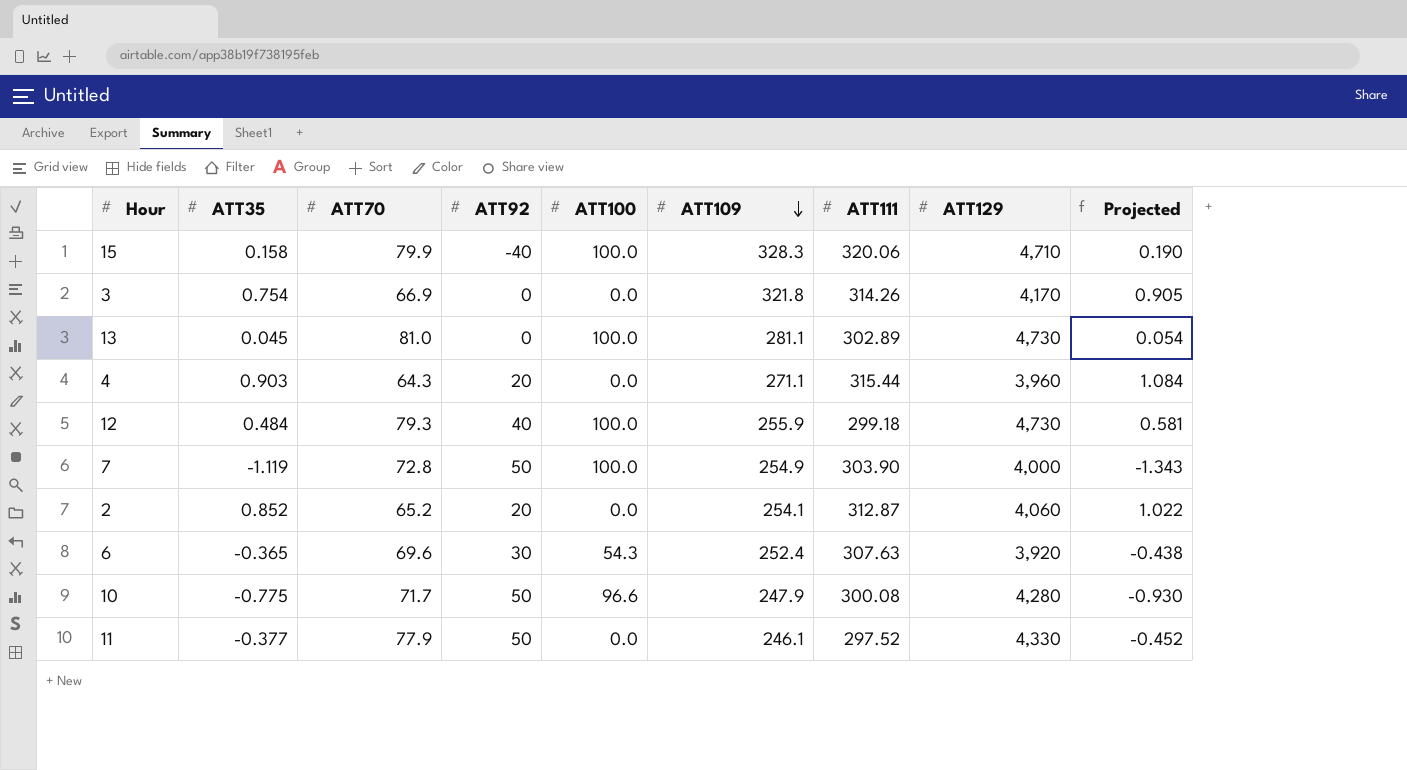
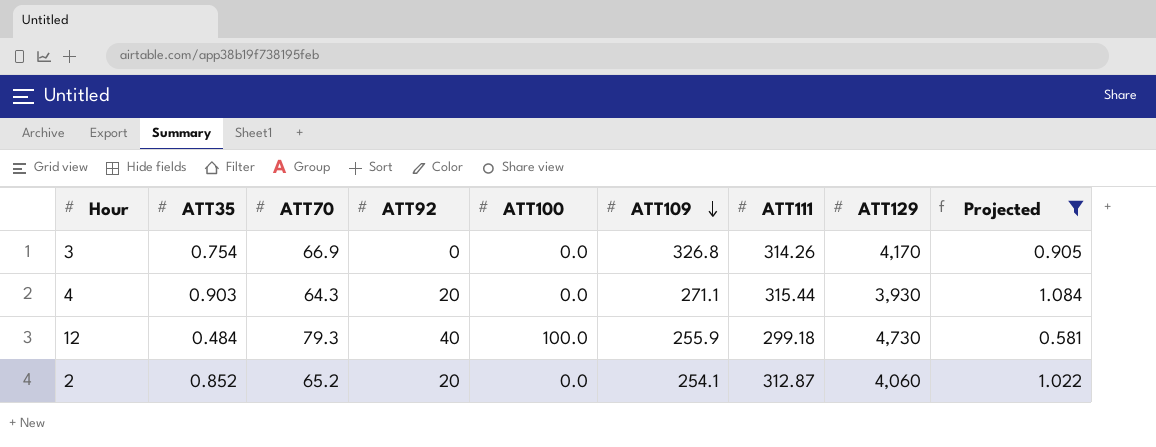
filter: none -> Projected >= 0.581
3 | ATT109: 321.8 -> 326.8
4 | ATT129: 3,960 -> 3,930

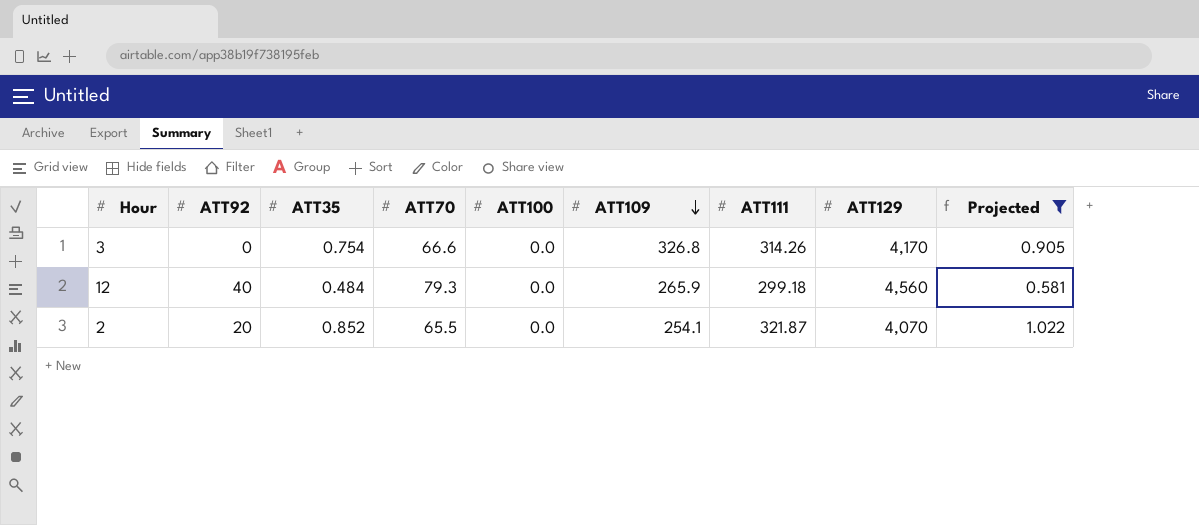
column ATT92 | position: 4 -> 2
row 4: 0.903 | 64.3 | 20 | 0.0 | 271.1 | 315.44 | 3,930 | 1.084 -> none
3 | ATT70: 66.9 -> 66.6
12 | ATT100: 100.0 -> 0.0
12 | ATT109: 255.9 -> 265.9
12 | ATT129: 4,730 -> 4,560
2 | ATT70: 65.2 -> 65.5
2 | ATT111: 312.87 -> 321.87
2 | ATT129: 4,060 -> 4,070

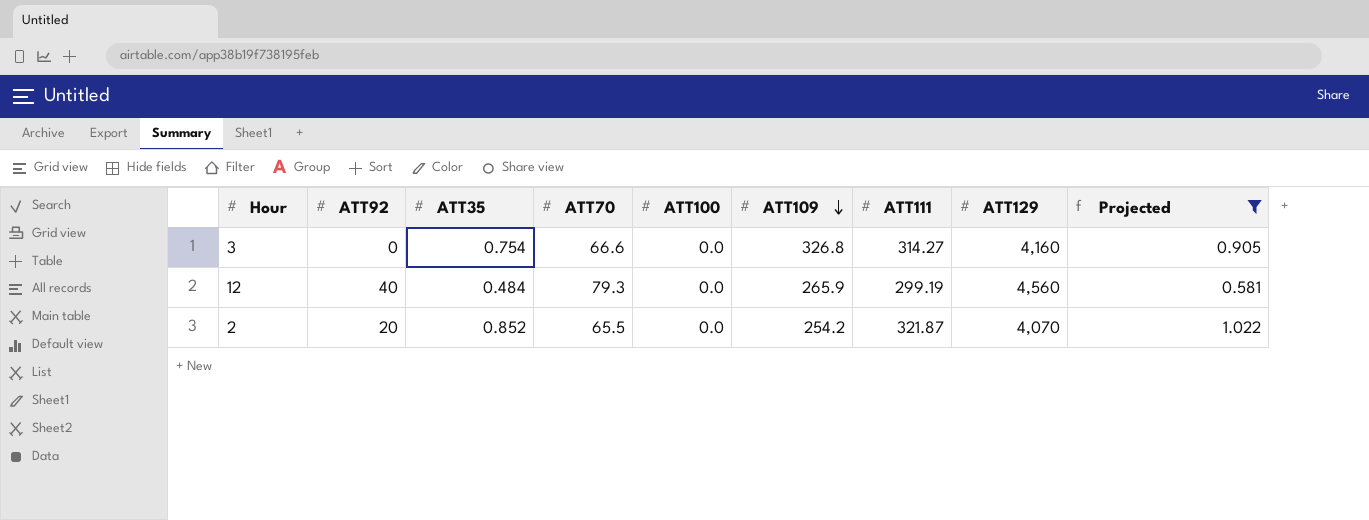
3 | ATT111: 314.26 -> 314.27
3 | ATT129: 4,170 -> 4,160
12 | ATT111: 299.18 -> 299.19
2 | ATT109: 254.1 -> 254.2

